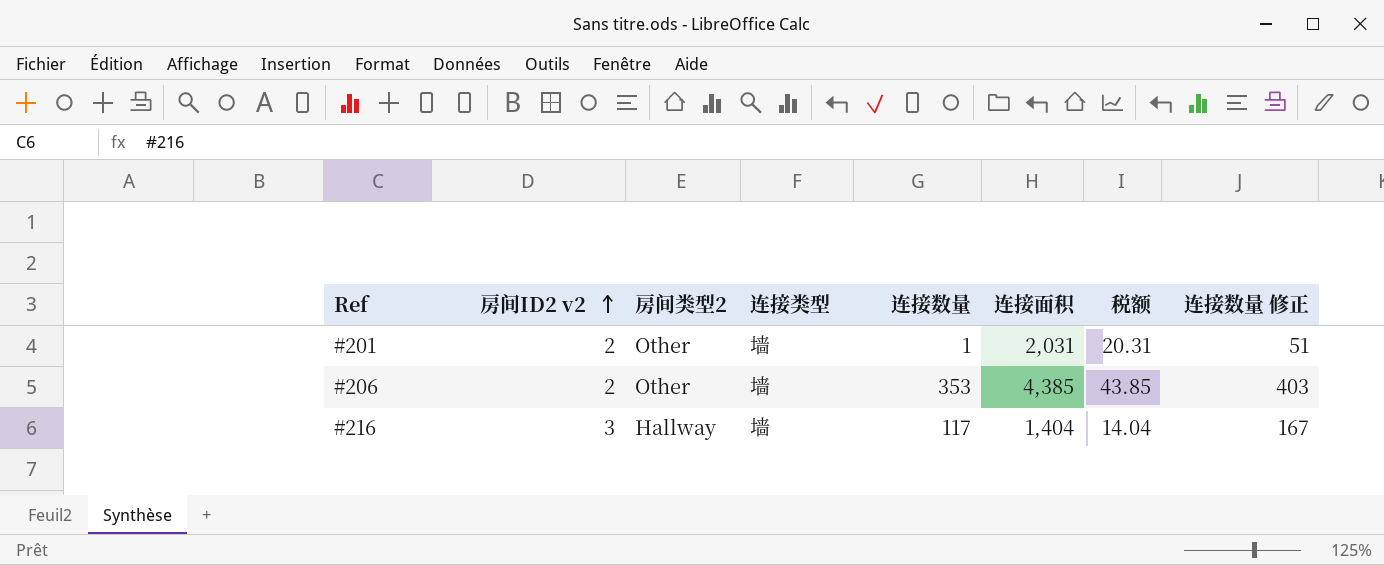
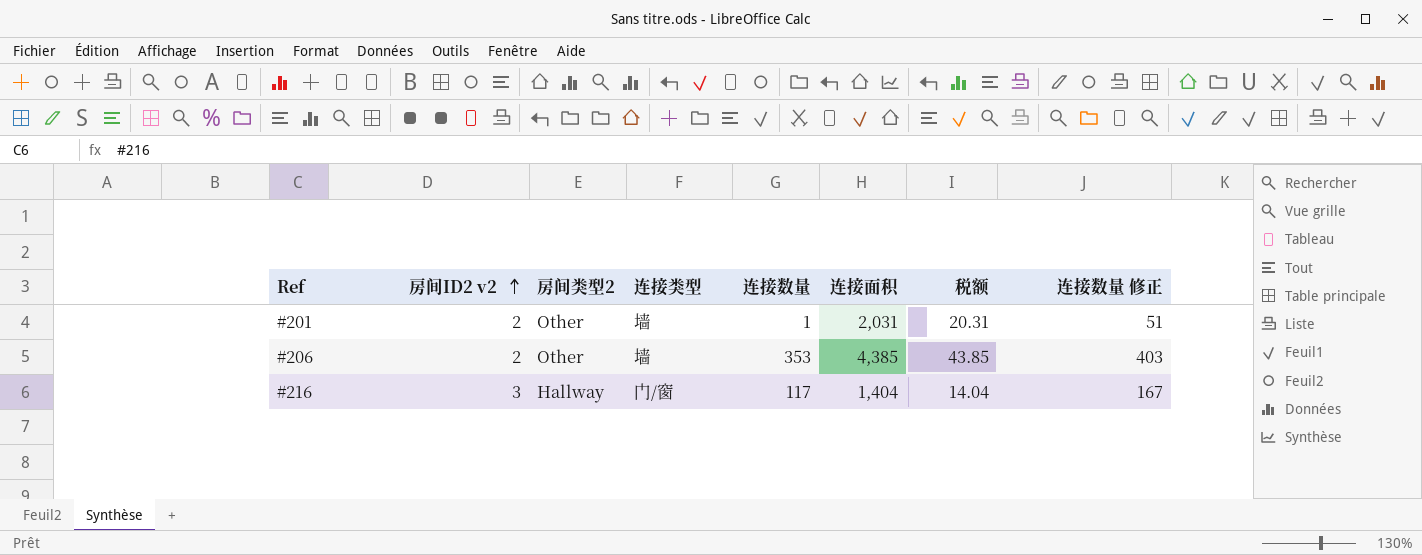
#216 | 连接类型: 墙 -> 门/窗

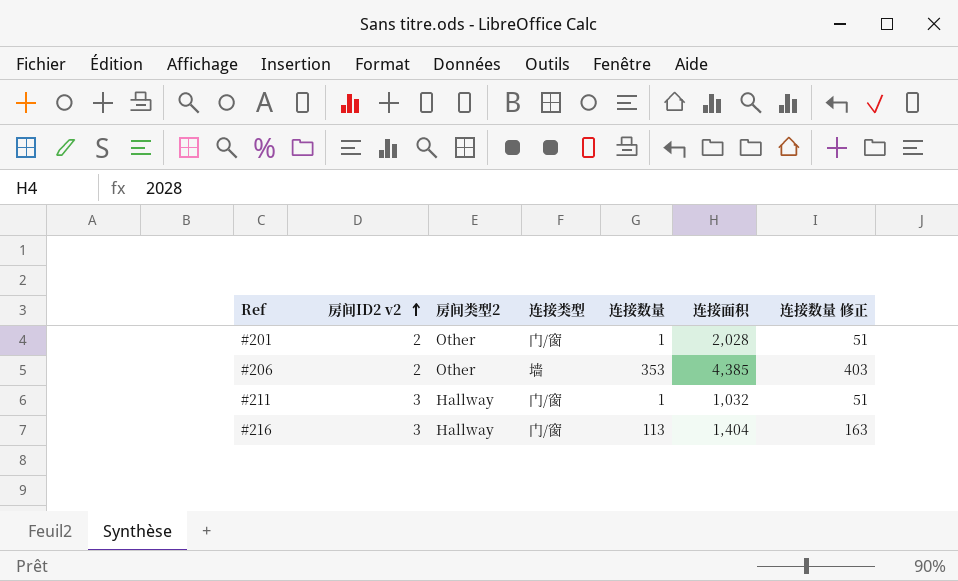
column 税额 | formula: [连接面积] * 0.01 -> none
#201 | 连接类型: 墙 -> 门/窗
#201 | 连接面积: 2,031 -> 2,028
row #211: none -> 3 | Hallway | 门/窗 | 1 | 1,032 | 51
#216 | 连接数量: 117 -> 113
#216 | 连接数量 修正: 167 -> 163

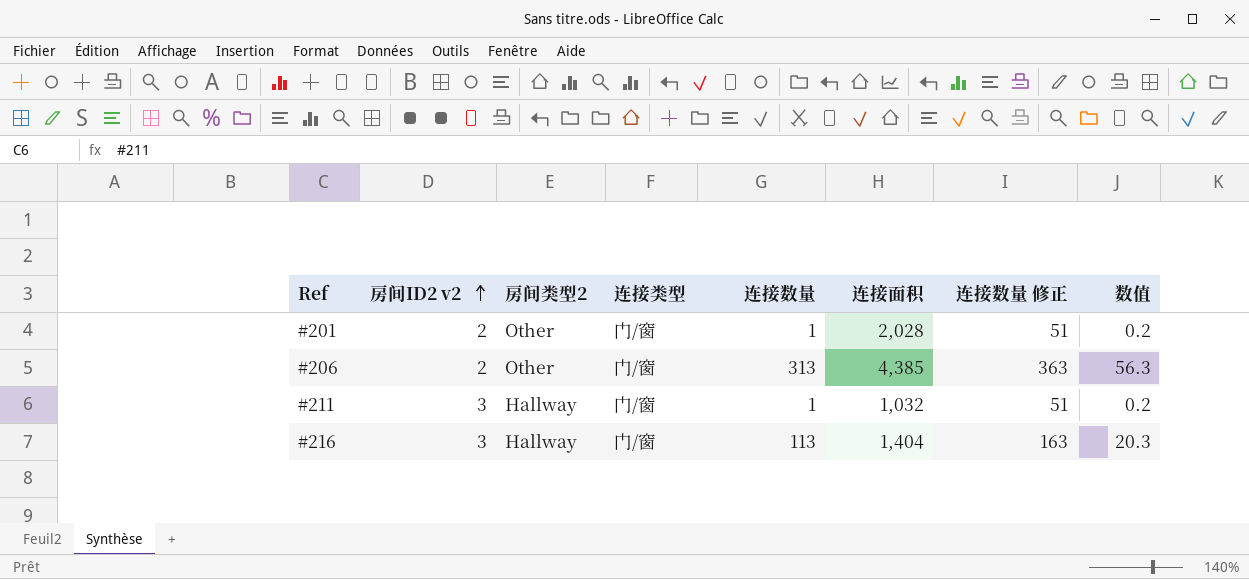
column 数值 | formula: none -> [连接数量] * 0.18
#206 | 连接类型: 墙 -> 门/窗
#206 | 连接数量: 353 -> 313
#206 | 连接数量 修正: 403 -> 363

